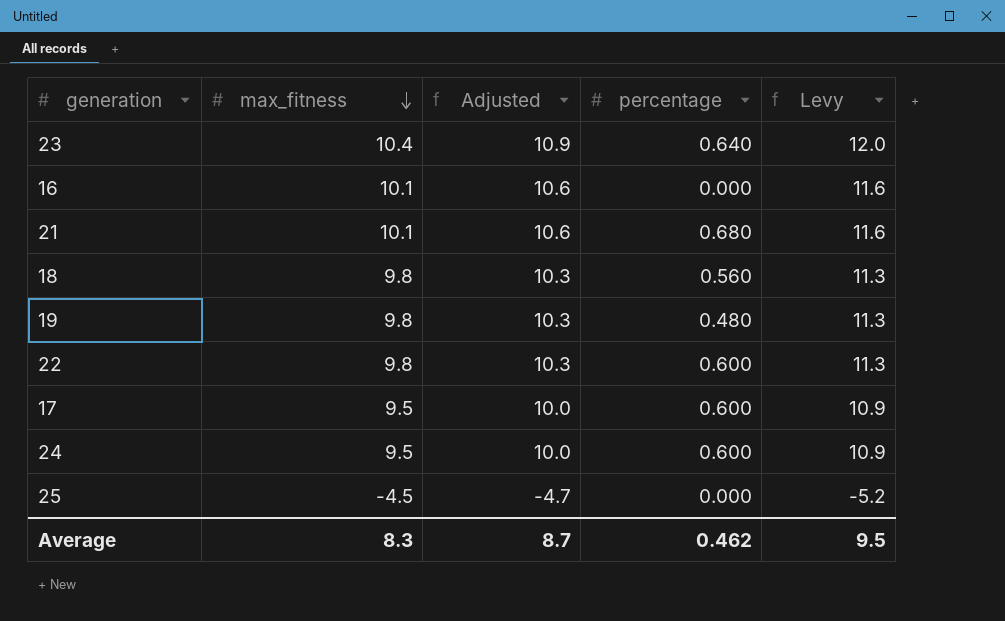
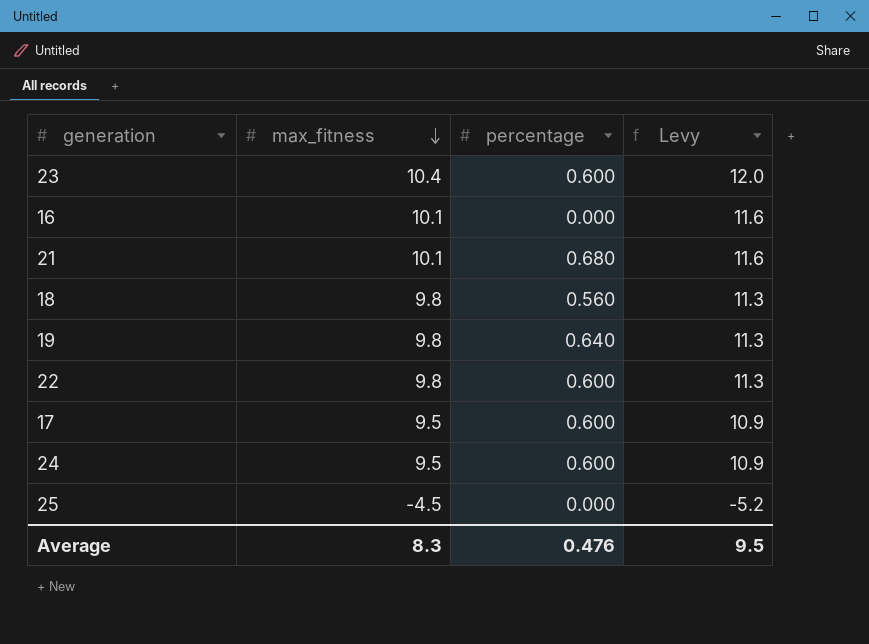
column Adjusted | formula: [max_fitness] * 1.05 -> none
23 | percentage: 0.640 -> 0.600
19 | percentage: 0.480 -> 0.640
Average | percentage: 0.462 -> 0.476

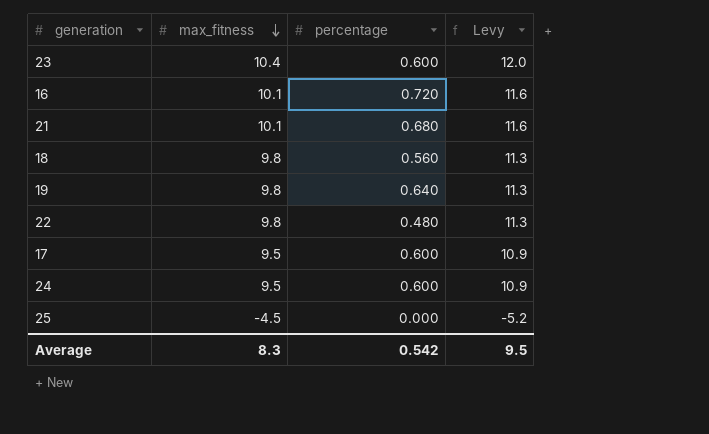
16 | percentage: 0.000 -> 0.720
22 | percentage: 0.600 -> 0.480
Average | percentage: 0.476 -> 0.542

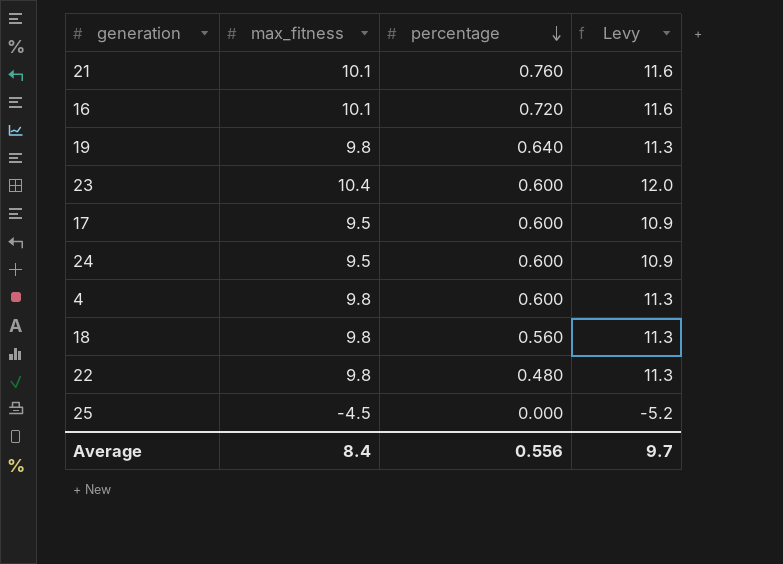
row order: max_fitness descending -> percentage descending
21 | percentage: 0.680 -> 0.760
row 4: none -> 9.8 | 0.600 | 11.3
Average | max_fitness: 8.3 -> 8.4
Average | percentage: 0.542 -> 0.556
Average | Levy: 9.5 -> 9.7

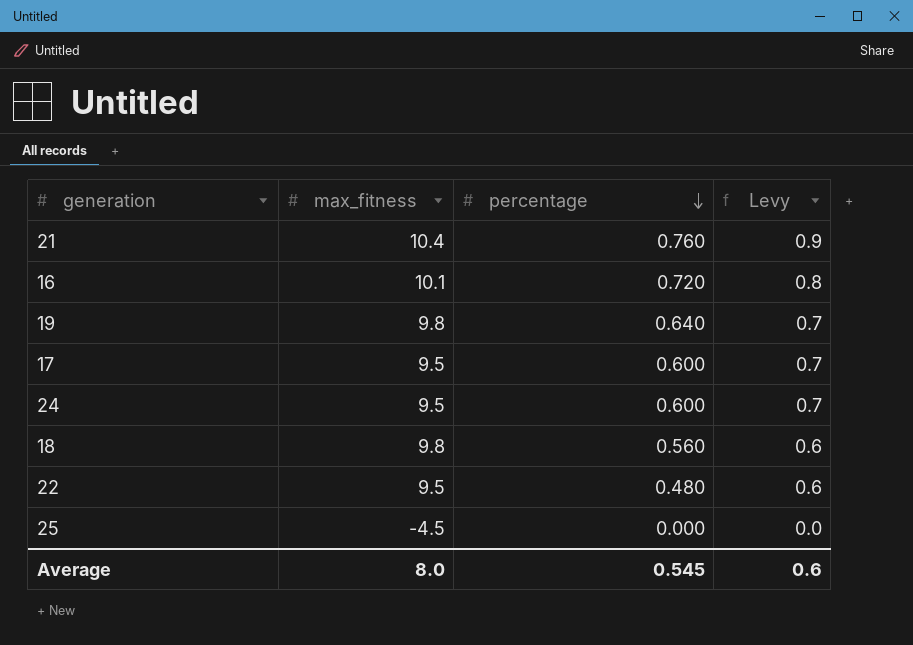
column Levy | formula: [max_fitness] * 1.15 -> [percentage] * 1.15
row 23: 10.4 | 0.600 | 12.0 -> none
row 4: 9.8 | 0.600 | 11.3 -> none
21 | max_fitness: 10.1 -> 10.4
22 | max_fitness: 9.8 -> 9.5
Average | max_fitness: 8.4 -> 8.0
Average | percentage: 0.556 -> 0.545
Average | Levy: 9.7 -> 0.6

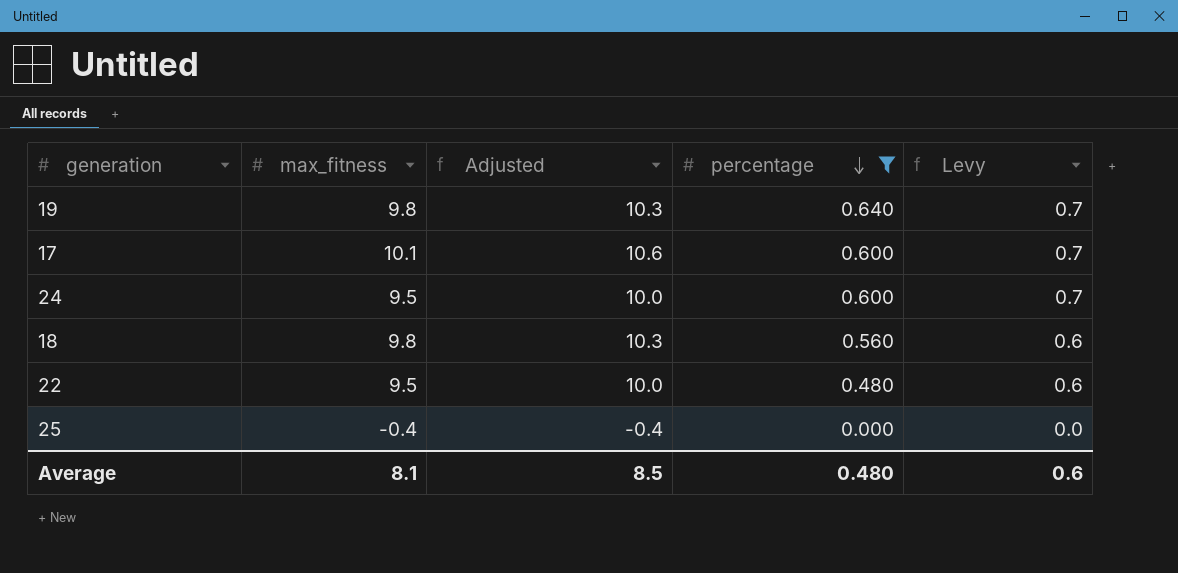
filter: none -> percentage <= 0.640
column Adjusted | formula: none -> [max_fitness] * 1.05
17 | max_fitness: 9.5 -> 10.1
25 | max_fitness: -4.5 -> -0.4
Average | max_fitness: 8.0 -> 8.1
Average | percentage: 0.545 -> 0.480

